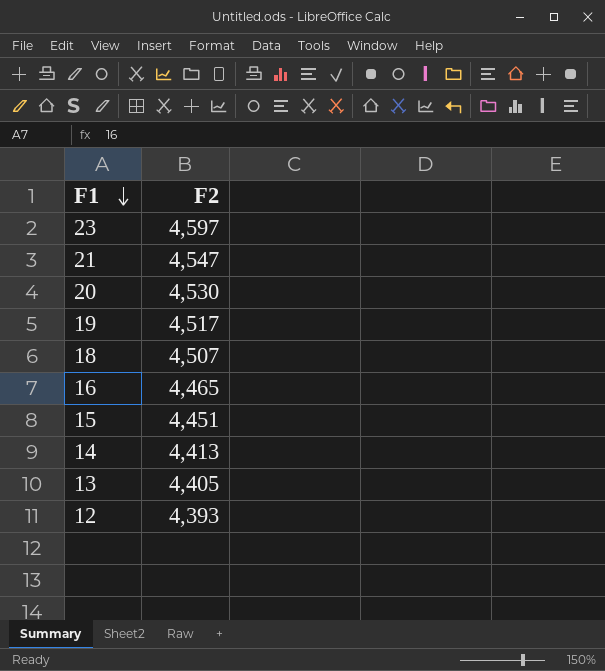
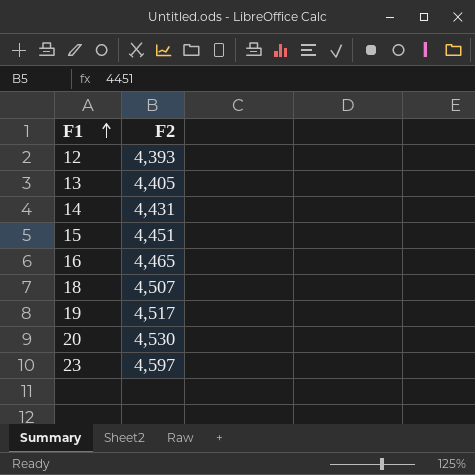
row order: F1 descending -> F1 ascending
row 21: 4,547 -> none
14 | F2: 4,413 -> 4,431

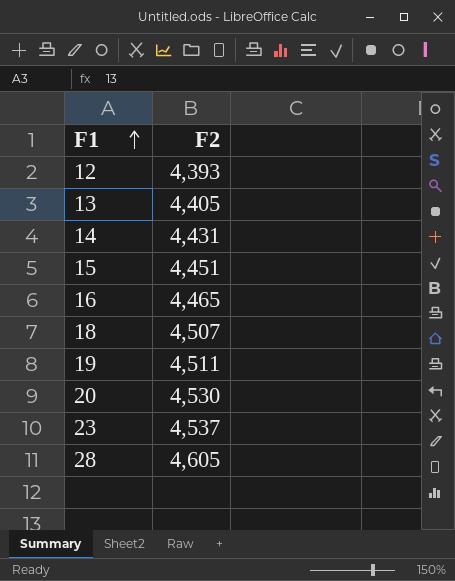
19 | F2: 4,517 -> 4,511
23 | F2: 4,597 -> 4,537
row 28: none -> 4,605

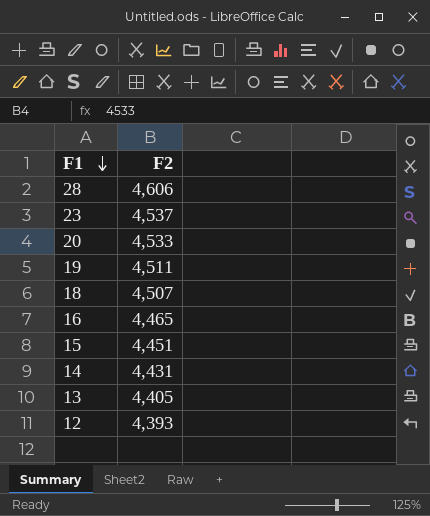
row order: F1 ascending -> F1 descending
28 | F2: 4,605 -> 4,606
20 | F2: 4,530 -> 4,533

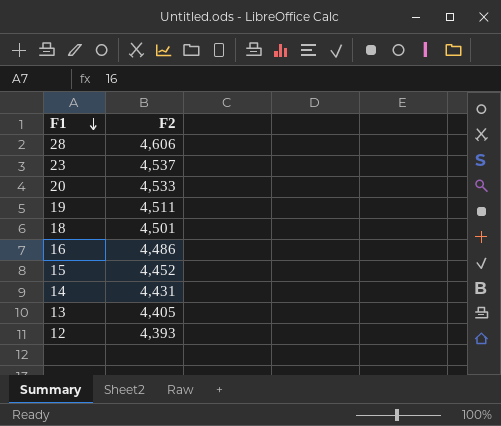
18 | F2: 4,507 -> 4,501
16 | F2: 4,465 -> 4,486
15 | F2: 4,451 -> 4,452

